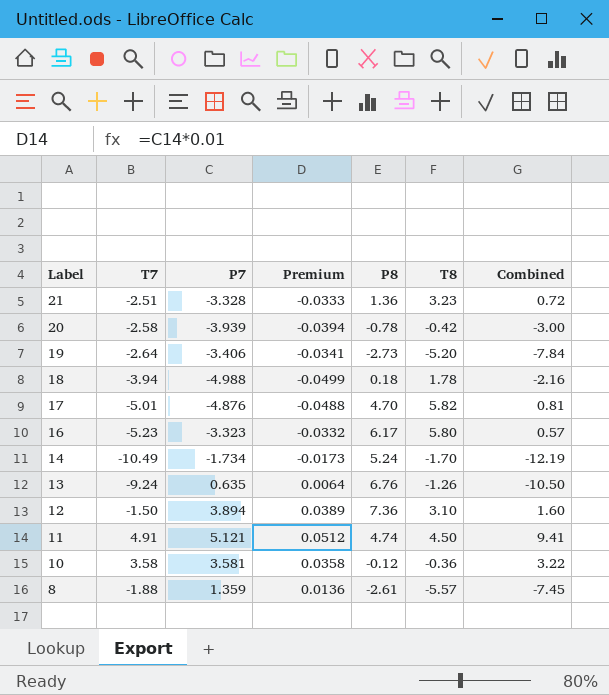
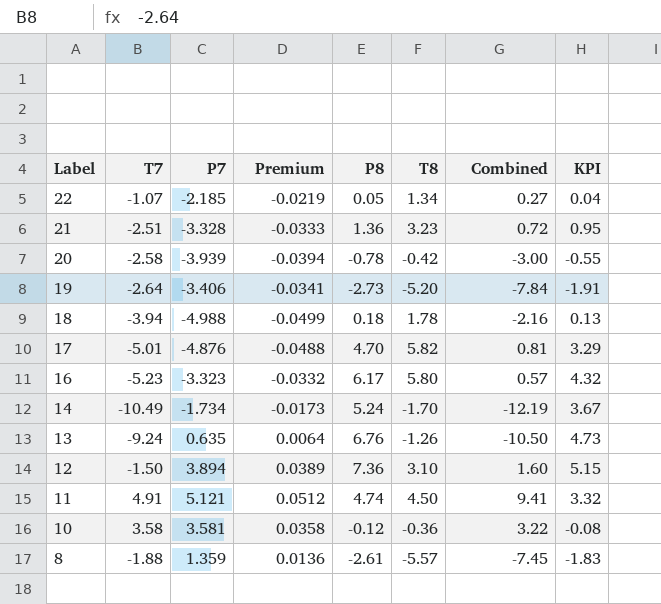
column KPI | formula: none -> [P8] * 0.7
row 22: none -> -1.07 | -2.185 | -0.0219 | 0.05 | 1.34 | 0.27 | 0.04

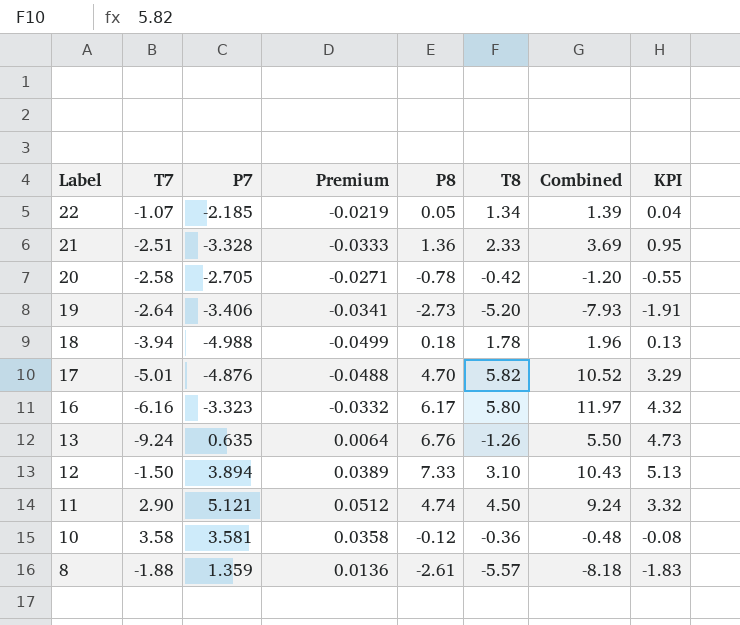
column Combined | formula: [T7] + [T8] -> [P8] + [T8]
row 14: -10.49 | -1.734 | -0.0173 | 5.24 | -1.70 | -12.19 | 3.67 -> none
21 | T8: 3.23 -> 2.33
20 | P7: -3.939 -> -2.705
20 | Premium: -0.0394 -> -0.0271
16 | T7: -5.23 -> -6.16
12 | P8: 7.36 -> 7.33
12 | KPI: 5.15 -> 5.13
11 | T7: 4.91 -> 2.90

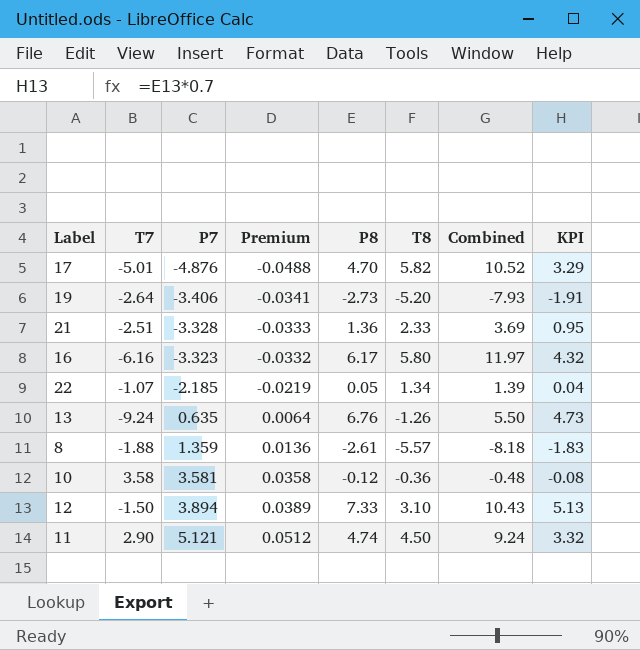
row order: Label descending -> P7 ascending
row 20: -2.58 | -2.705 | -0.0271 | -0.78 | -0.42 | -1.20 | -0.55 -> none
row 18: -3.94 | -4.988 | -0.0499 | 0.18 | 1.78 | 1.96 | 0.13 -> none

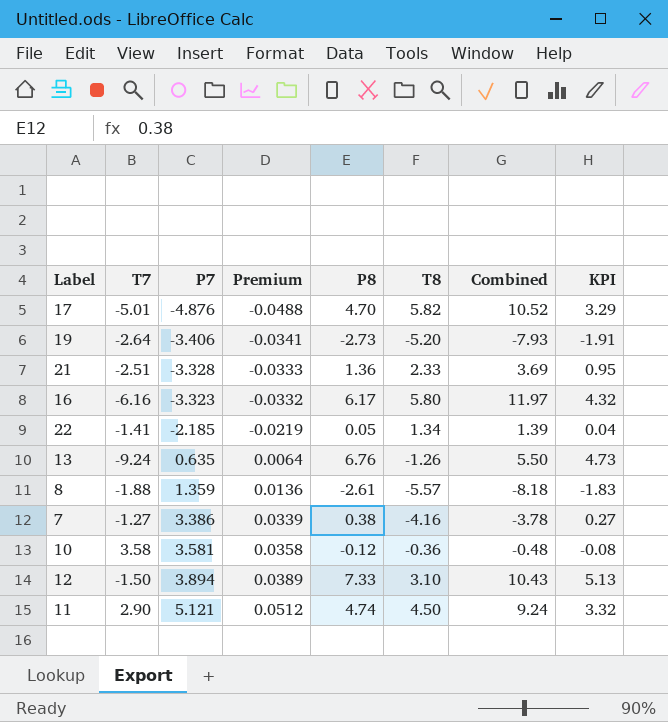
22 | T7: -1.07 -> -1.41
row 7: none -> -1.27 | 3.386 | 0.0339 | 0.38 | -4.16 | -3.78 | 0.27

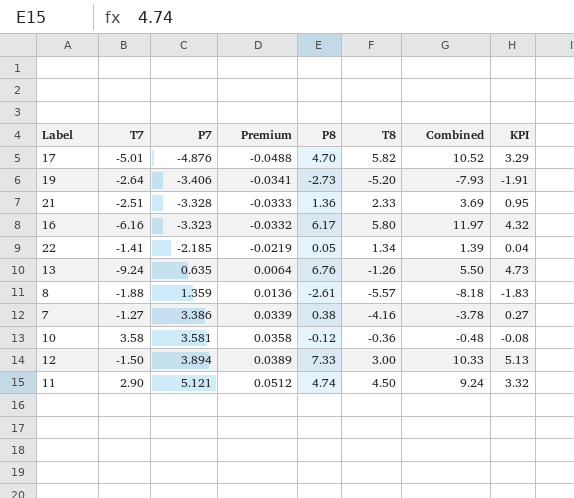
12 | T8: 3.10 -> 3.00
12 | Combined: 10.43 -> 10.33

